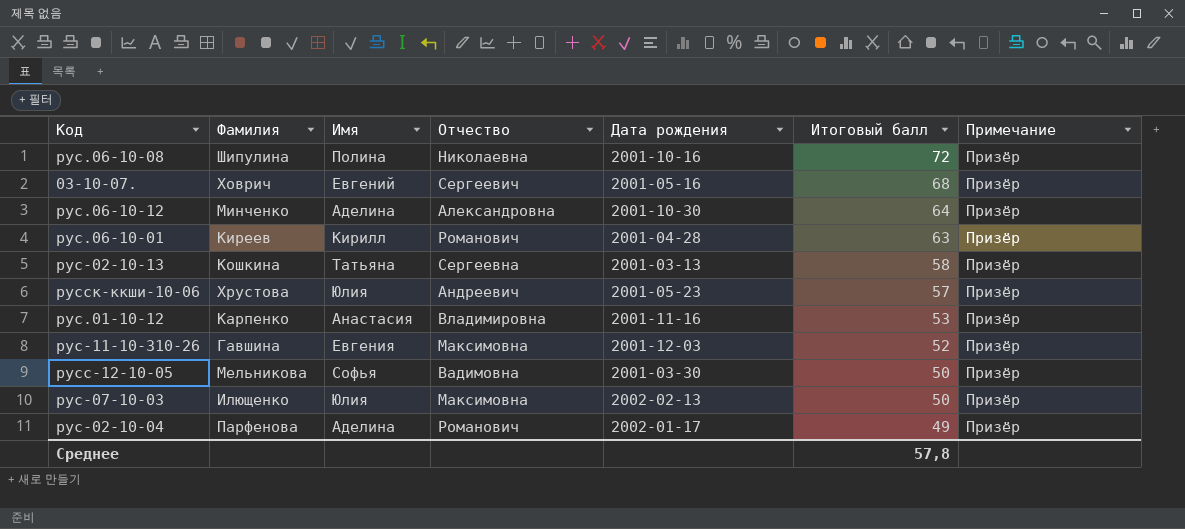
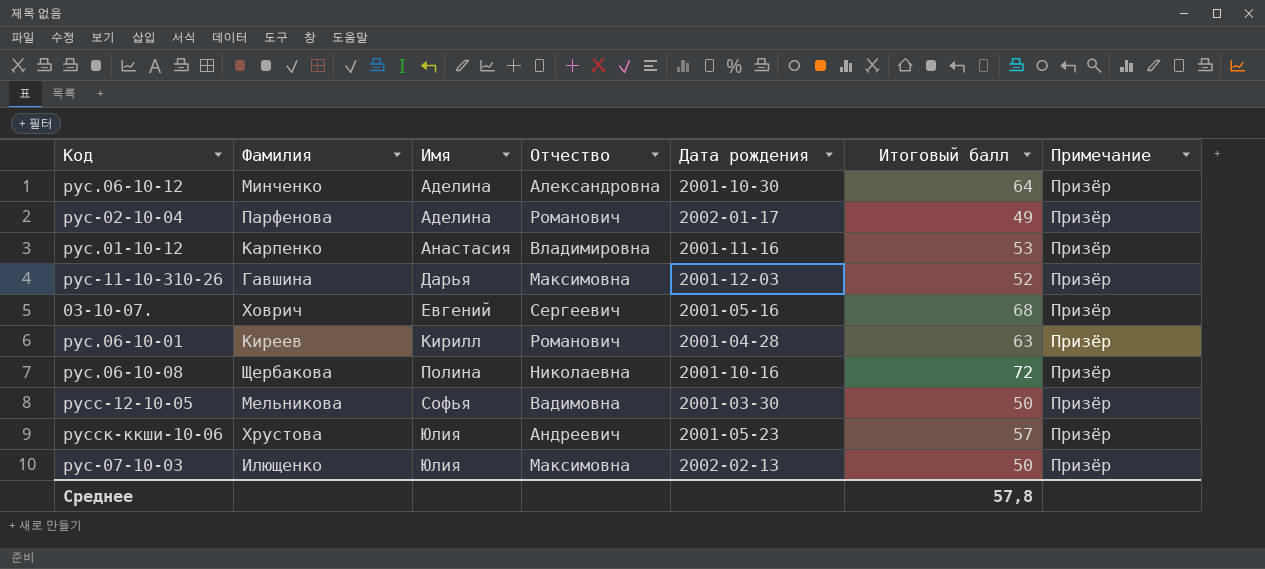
row order: Итоговый балл descending -> Имя ascending
row рус-02-10-13: Кошкина | Татьяна | Сергеевна | 2001-03-13 | 58 | Призёр -> none
рус-11-10-310-26 | Имя: Евгения -> Дарья
рус.06-10-08 | Фамилия: Шипулина -> Щербакова

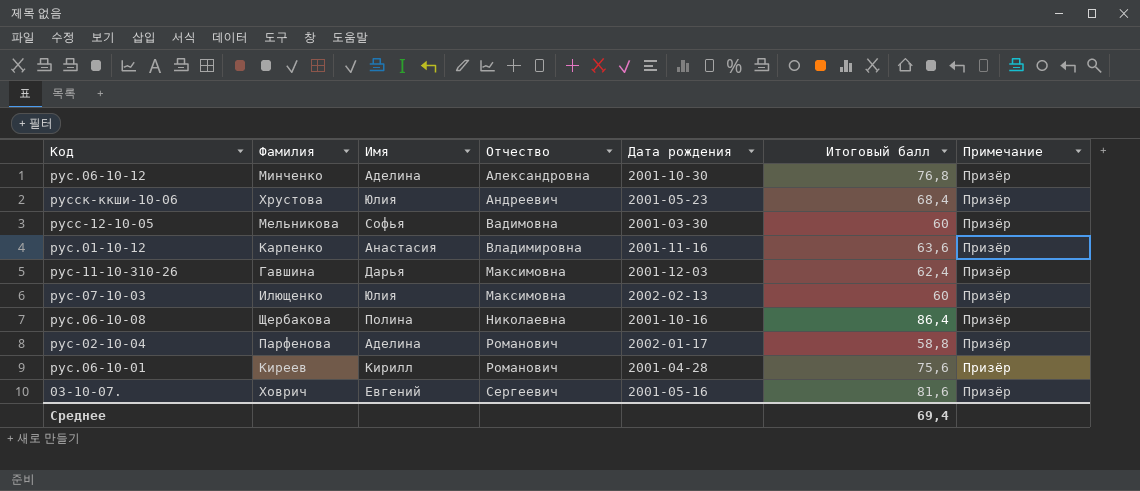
row order: Имя ascending -> Отчество ascending
рус.06-10-12 | Итоговый балл: 64 -> 76,8
русск-ккши-10-06 | Итоговый балл: 57 -> 68,4
русс-12-10-05 | Итоговый балл: 50 -> 60
рус.01-10-12 | Итоговый балл: 53 -> 63,6
рус-11-10-310-26 | Итоговый балл: 52 -> 62,4
рус-07-10-03 | Итоговый балл: 50 -> 60
рус.06-10-08 | Итоговый балл: 72 -> 86,4
рус-02-10-04 | Итоговый балл: 49 -> 58,8
рус.06-10-01 | Итоговый балл: 63 -> 75,6
03-10-07. | Итоговый балл: 68 -> 81,6
Среднее | Итоговый балл: 57,8 -> 69,4

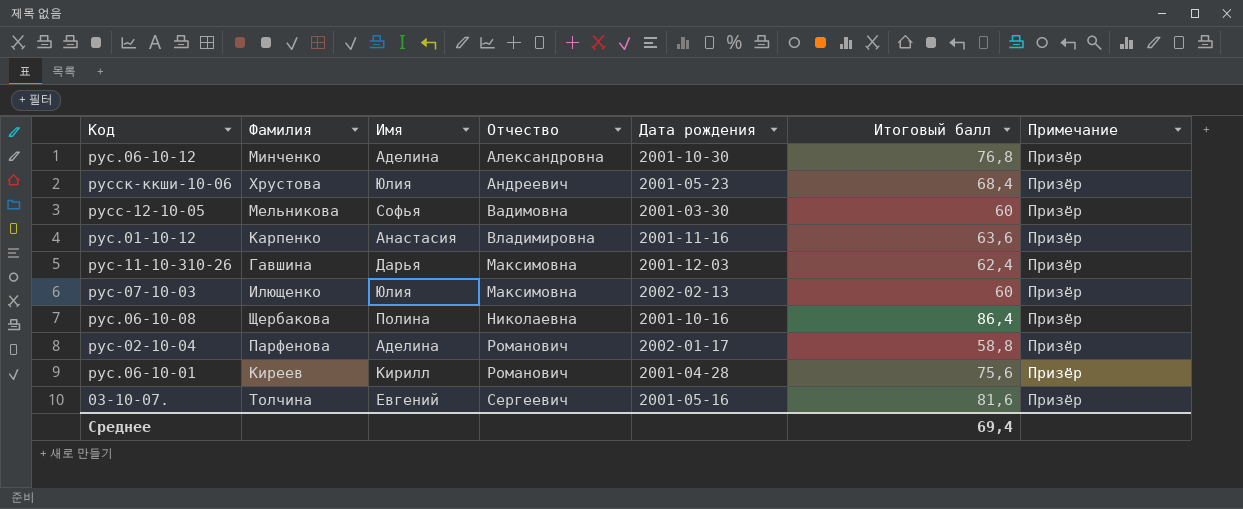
03-10-07. | Фамилия: Ховрич -> Толчина

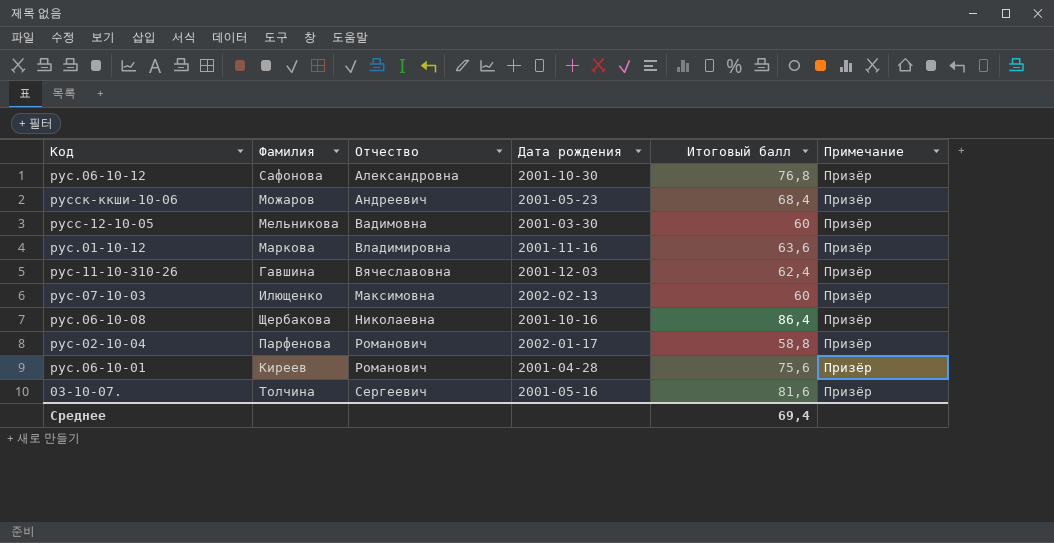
column Имя | position: 3 -> none
рус.06-10-12 | Фамилия: Минченко -> Сафонова
русск-ккши-10-06 | Фамилия: Хрустова -> Можаров
рус.01-10-12 | Фамилия: Карпенко -> Маркова
рус-11-10-310-26 | Отчество: Максимовна -> Вячеславовна

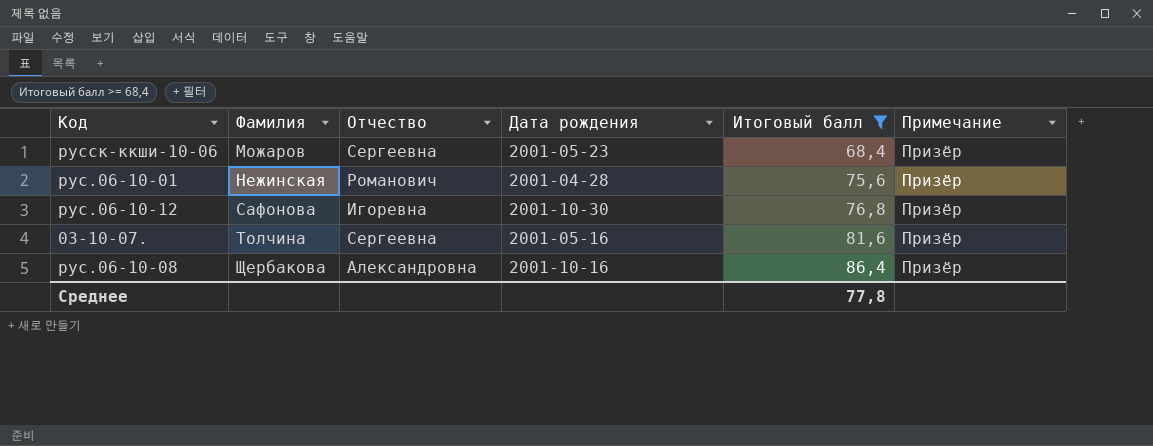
filter: none -> Итоговый балл >= 68,4
row order: Отчество ascending -> Фамилия ascending
русск-ккши-10-06 | Отчество: Андреевич -> Сергеевна
рус.06-10-01 | Фамилия: Киреев -> Нежинская
рус.06-10-12 | Отчество: Александровна -> Игоревна
03-10-07. | Отчество: Сергеевич -> Сергеевна
рус.06-10-08 | Отчество: Николаевна -> Александровна
Среднее | Итоговый балл: 69,4 -> 77,8

